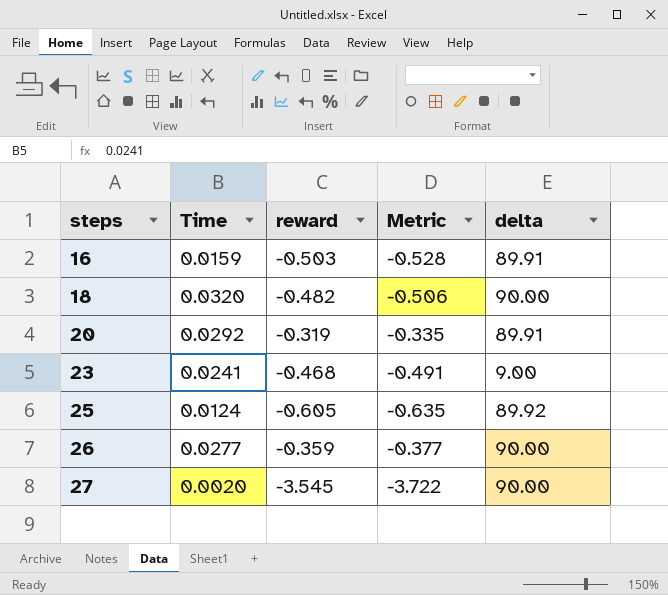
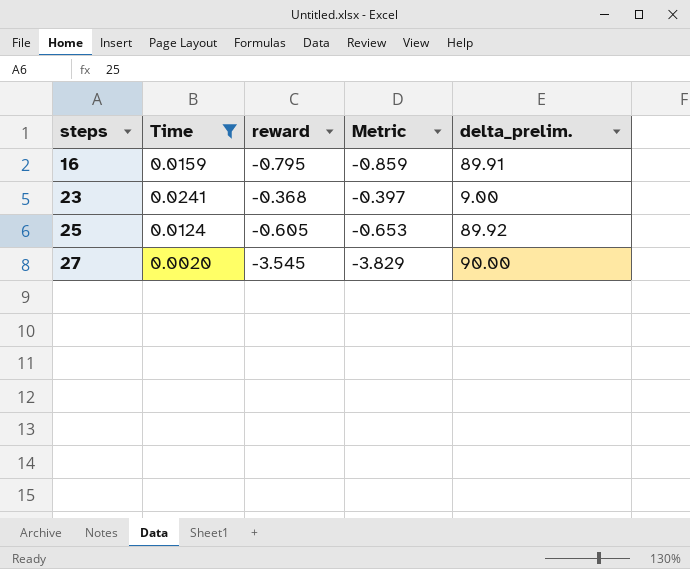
filter: none -> Time <= 0.0241
column Metric | formula: [reward] * 1.05 -> [reward] * 1.08
column name: delta -> delta_prelim.
16 | reward: -0.503 -> -0.795
23 | reward: -0.468 -> -0.368

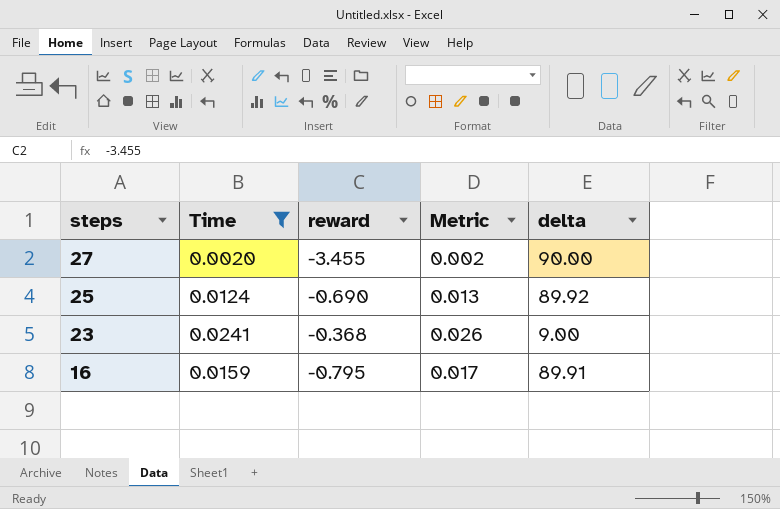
row order: steps ascending -> steps descending
column Metric | formula: [reward] * 1.08 -> [Time] * 1.08
column name: delta_prelim. -> delta
27 | reward: -3.545 -> -3.455
25 | reward: -0.605 -> -0.690

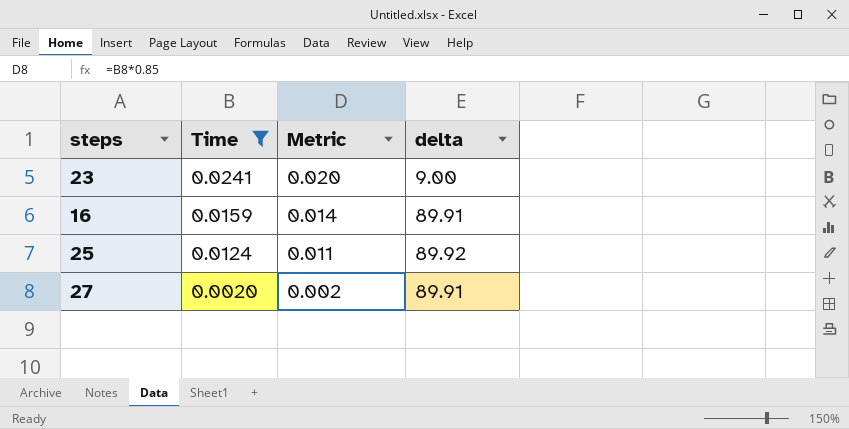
row order: steps descending -> Time descending
column reward | position: 3 -> none
column Metric | formula: [Time] * 1.08 -> [Time] * 0.85
27 | delta: 90.00 -> 89.91

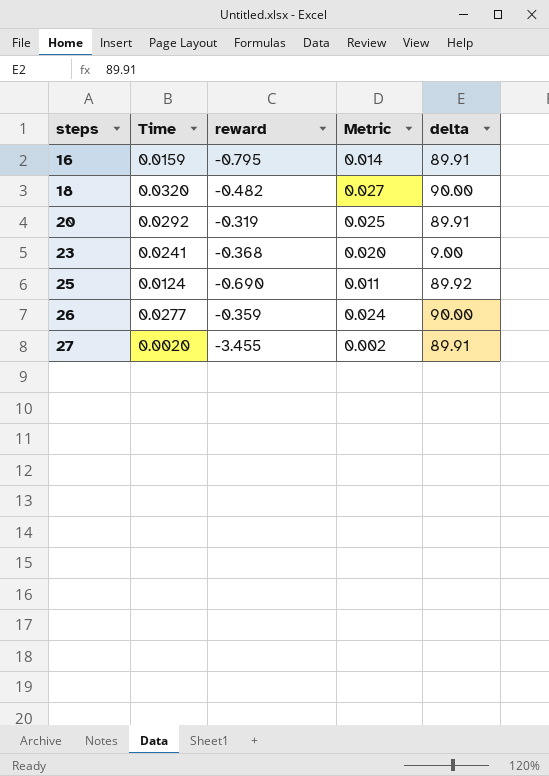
filter: Time <= 0.0241 -> none
row order: Time descending -> steps ascending
column reward | position: none -> 3

